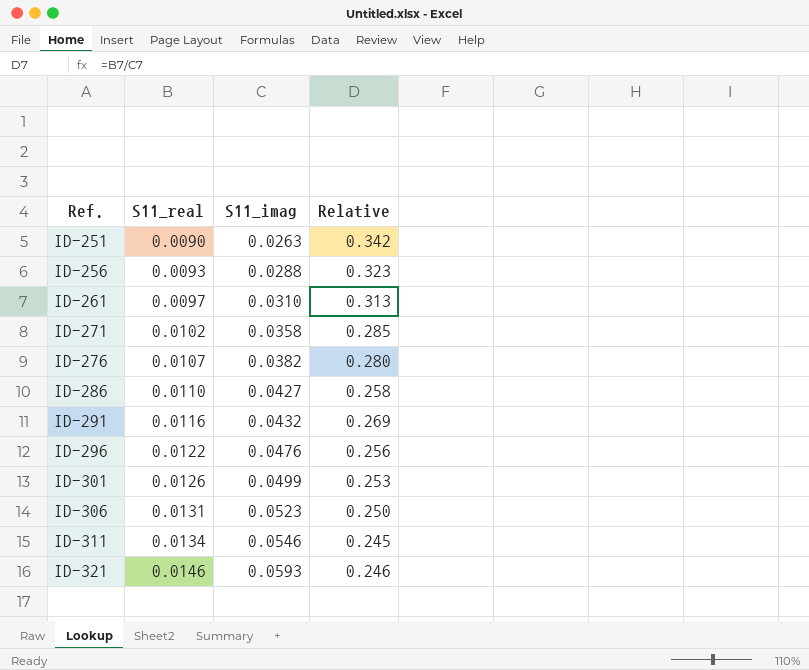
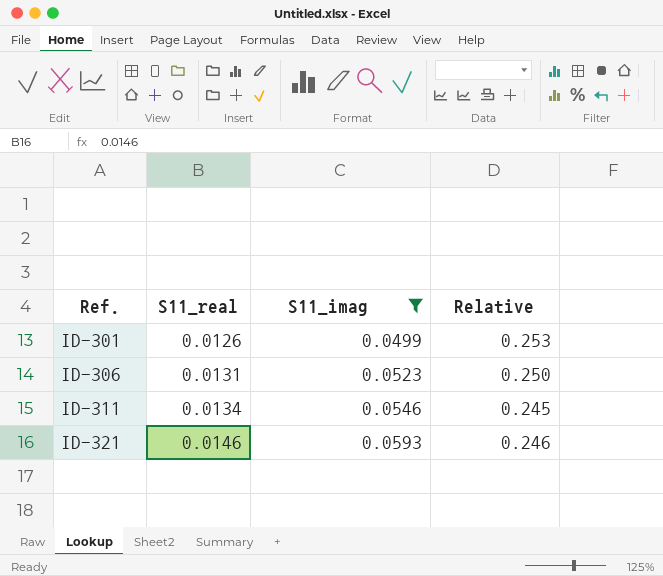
filter: none -> S11_imag >= 0.0499

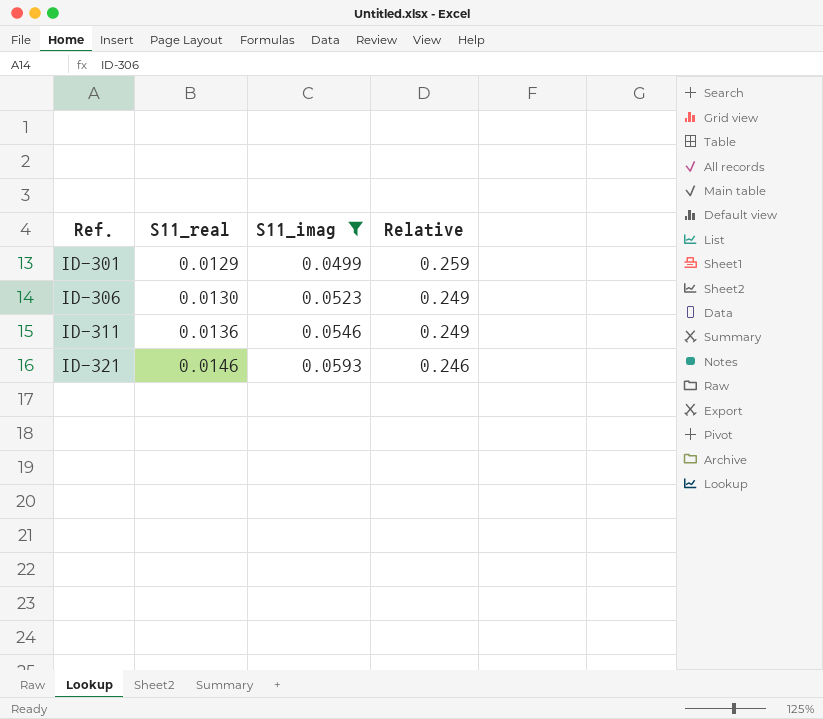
ID-301 | S11_real: 0.0126 -> 0.0129
ID-301 | Relative: 0.253 -> 0.259
ID-306 | S11_real: 0.0131 -> 0.0130
ID-306 | Relative: 0.250 -> 0.249
ID-311 | S11_real: 0.0134 -> 0.0136
ID-311 | Relative: 0.245 -> 0.249

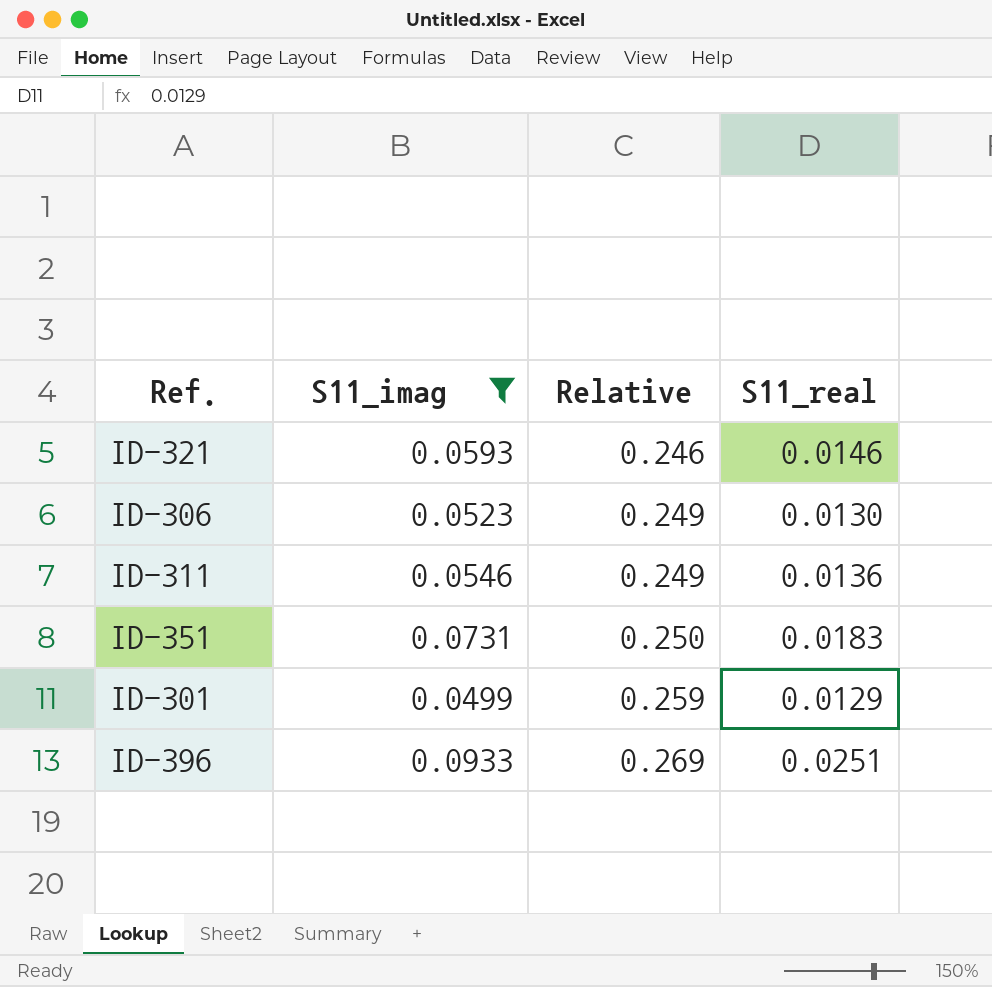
row order: Ref. ascending -> Relative ascending
column S11_real | position: 2 -> 4
row ID-351: none -> 0.0731 | 0.250 | 0.0183
row ID-396: none -> 0.0933 | 0.269 | 0.0251

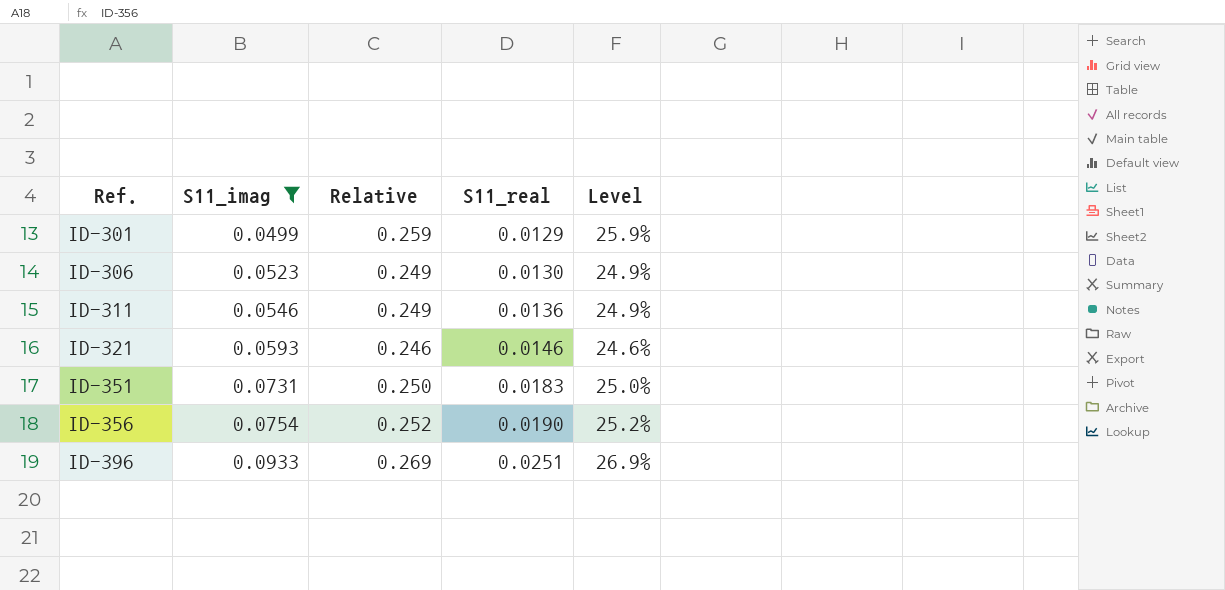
row order: Relative ascending -> Ref. ascending
column Level | formula: none -> [S11_real] / [S11_imag]
row ID-356: none -> 0.0754 | 0.252 | 0.0190 | 25.2%

